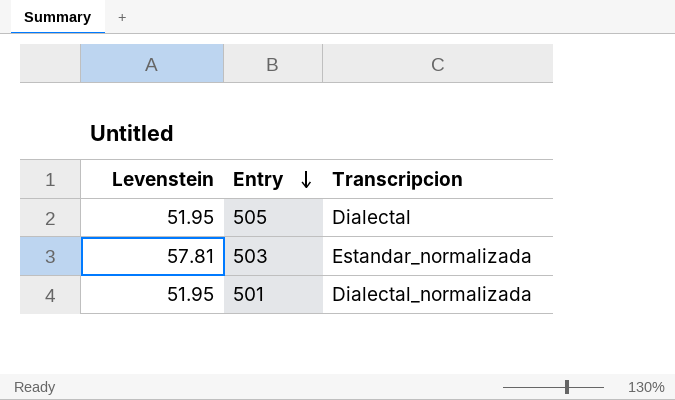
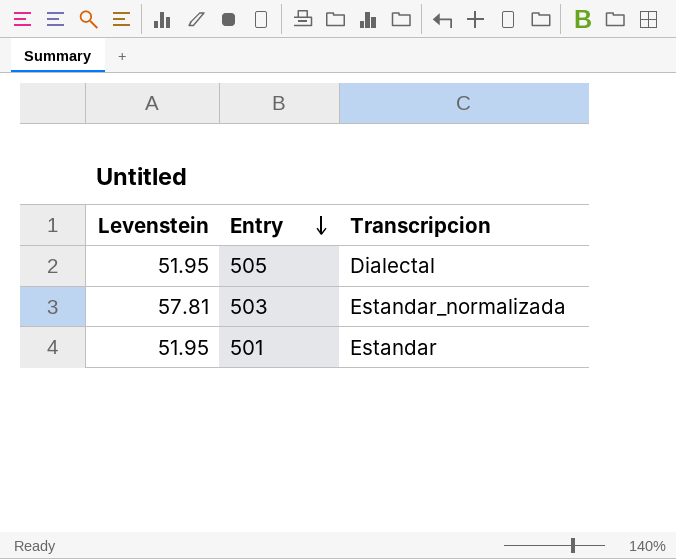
501 | Transcripcion: Dialectal_normalizada -> Estandar

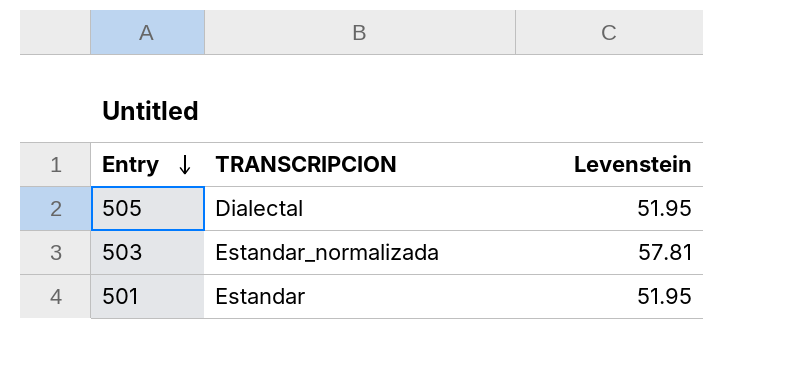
column name: Transcripcion -> TRANSCRIPCION
column Levenstein | position: 1 -> 3

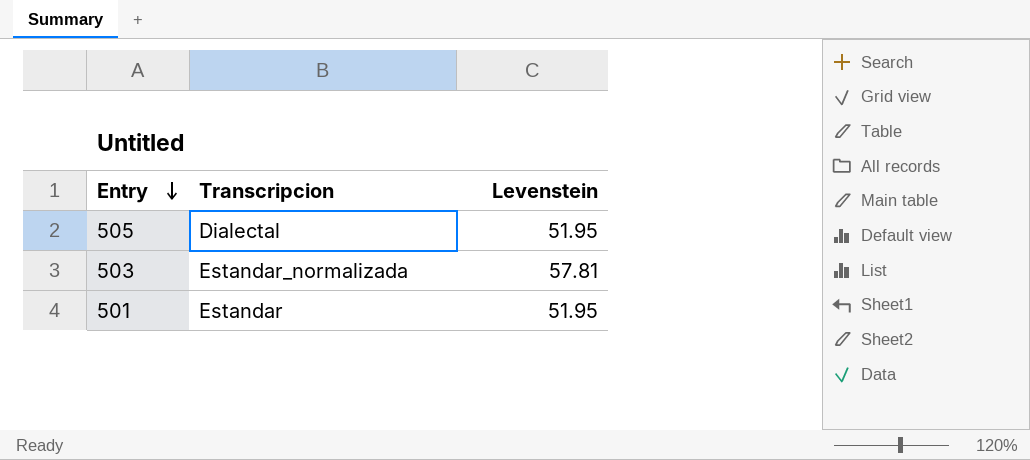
column name: TRANSCRIPCION -> Transcripcion

